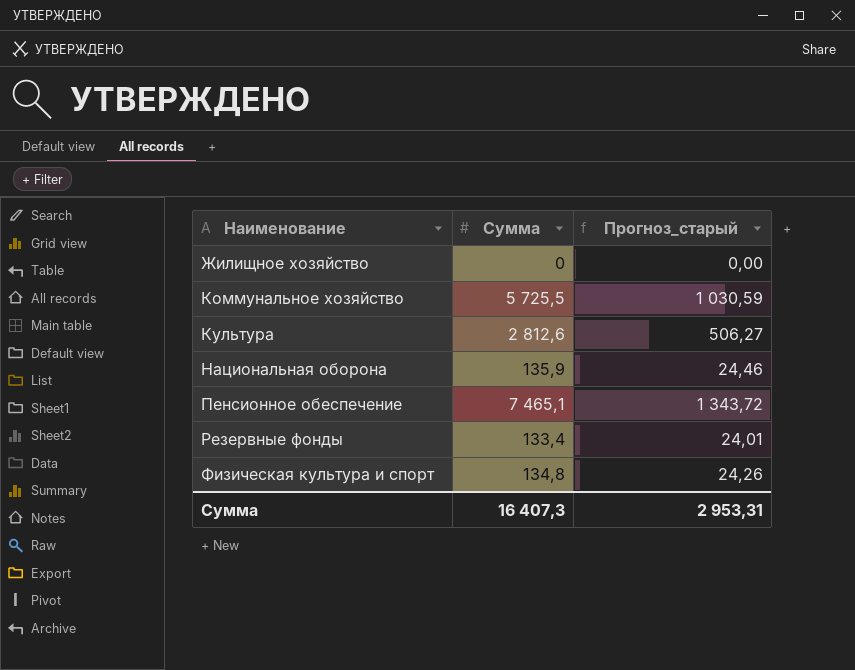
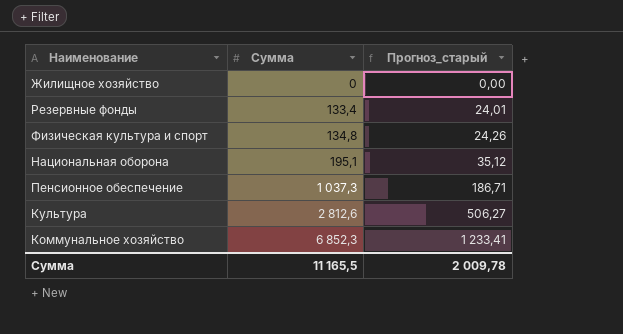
row order: Наименование ascending -> Сумма ascending
Национальная оборона | Сумма: 135,9 -> 195,1
Национальная оборона | Прогноз_старый: 24,46 -> 35,12
Пенсионное обеспечение | Сумма: 7 465,1 -> 1 037,3
Пенсионное обеспечение | Прогноз_старый: 1 343,72 -> 186,71
Коммунальное хозяйство | Сумма: 5 725,5 -> 6 852,3
Коммунальное хозяйство | Прогноз_старый: 1 030,59 -> 1 233,41
Сумма | Сумма: 16 407,3 -> 11 165,5
Сумма | Прогноз_старый: 2 953,31 -> 2 009,78

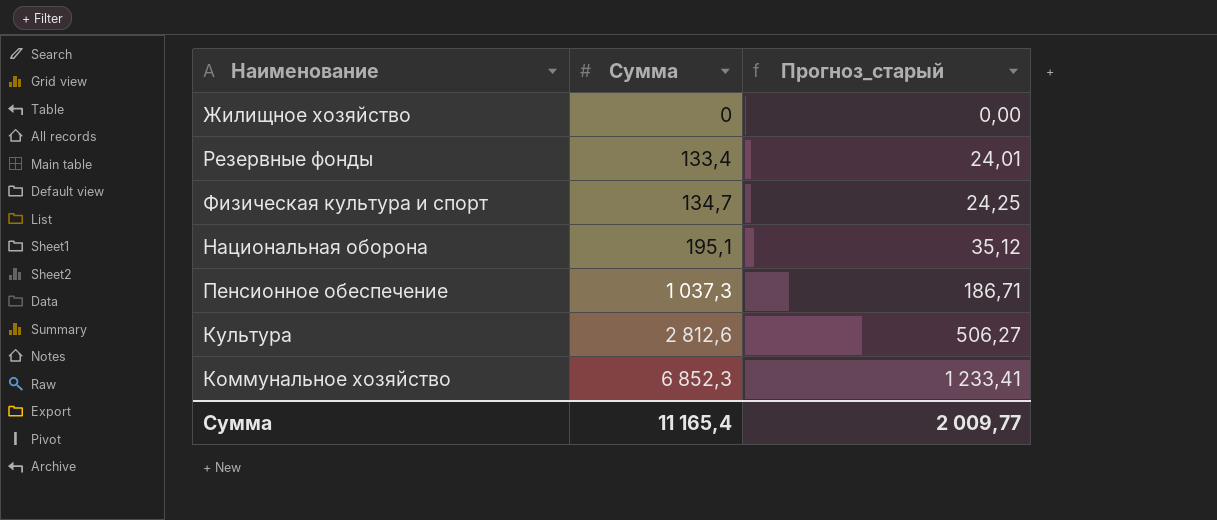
Физическая культура и спорт | Сумма: 134,8 -> 134,7
Физическая культура и спорт | Прогноз_старый: 24,26 -> 24,25
Сумма | Сумма: 11 165,5 -> 11 165,4
Сумма | Прогноз_старый: 2 009,78 -> 2 009,77

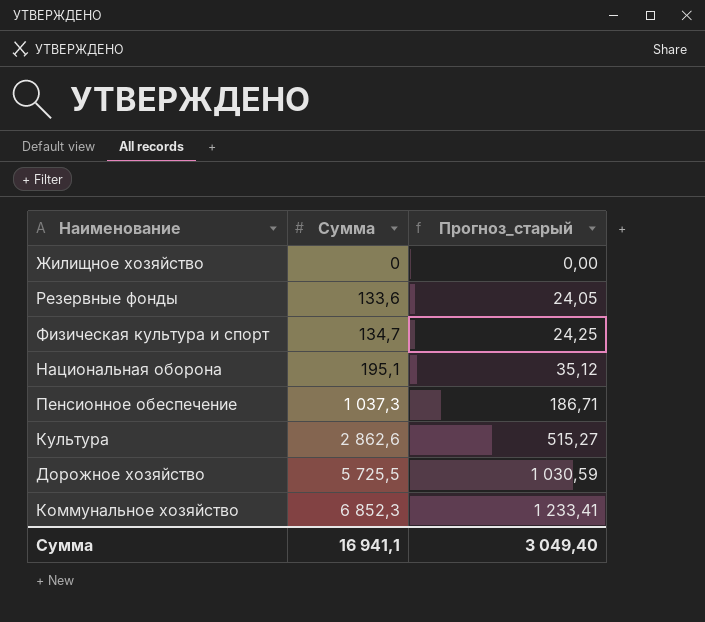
Резервные фонды | Сумма: 133,4 -> 133,6
Резервные фонды | Прогноз_старый: 24,01 -> 24,05
Культура | Сумма: 2 812,6 -> 2 862,6
Культура | Прогноз_старый: 506,27 -> 515,27
row Дорожное хозяйство: none -> 5 725,5 | 1 030,59
Сумма | Сумма: 11 165,4 -> 16 941,1
Сумма | Прогноз_старый: 2 009,77 -> 3 049,40

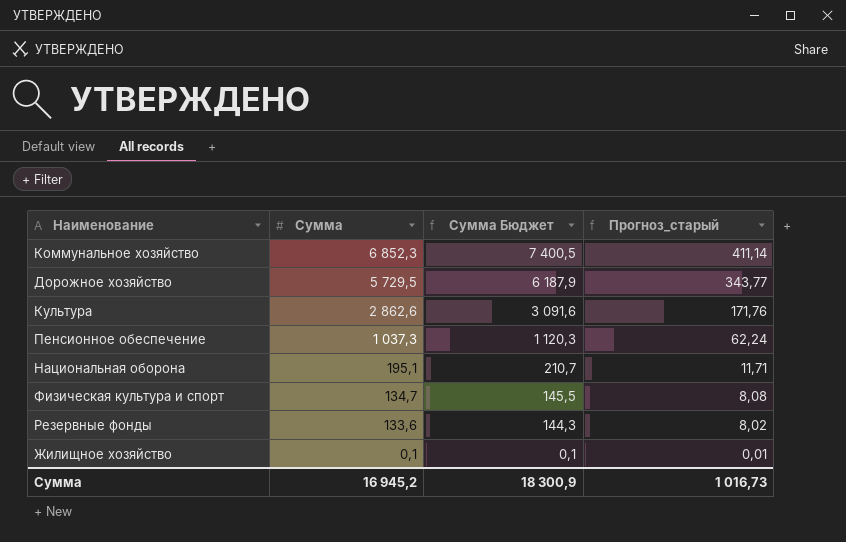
row order: Сумма ascending -> Сумма descending
column Сумма Бюджет | formula: none -> [Сумма] * 1,08
column Прогноз_старый | formula: [Сумма] * 0,18 -> [Сумма] * 0,06
Дорожное хозяйство | Сумма: 5 725,5 -> 5 729,5
Жилищное хозяйство | Сумма: 0 -> 0,1
Сумма | Сумма: 16 941,1 -> 16 945,2
Сумма | Прогноз_старый: 3 049,40 -> 1 016,73

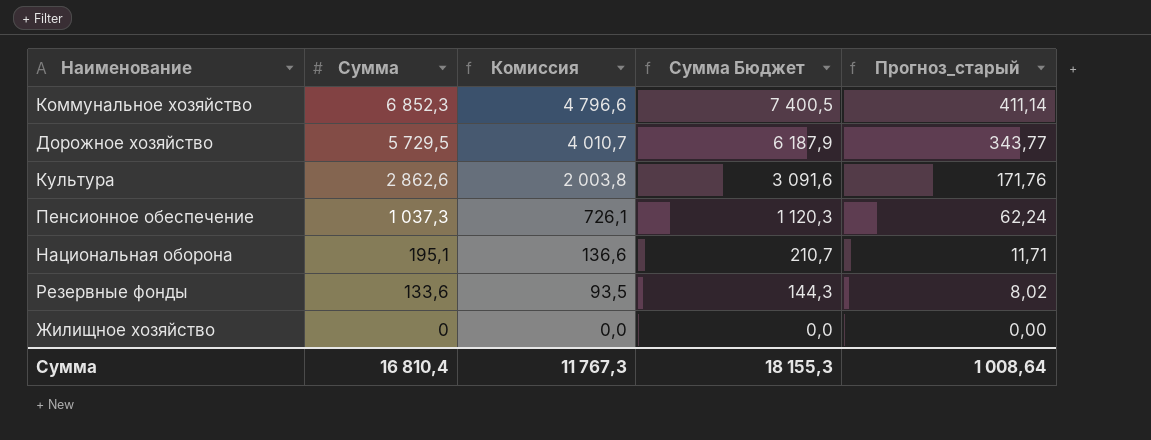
column Комиссия | formula: none -> [Сумма] * 0,7
row Физическая культура и спорт: 134,7 | 145,5 | 8,08 -> none
Жилищное хозяйство | Сумма: 0,1 -> 0
Жилищное хозяйство | Сумма Бюджет: 0,1 -> 0,0
Жилищное хозяйство | Прогноз_старый: 0,01 -> 0,00
Сумма | Сумма: 16 945,2 -> 16 810,4
Сумма | Сумма Бюджет: 18 300,9 -> 18 155,3
Сумма | Прогноз_старый: 1 016,73 -> 1 008,64

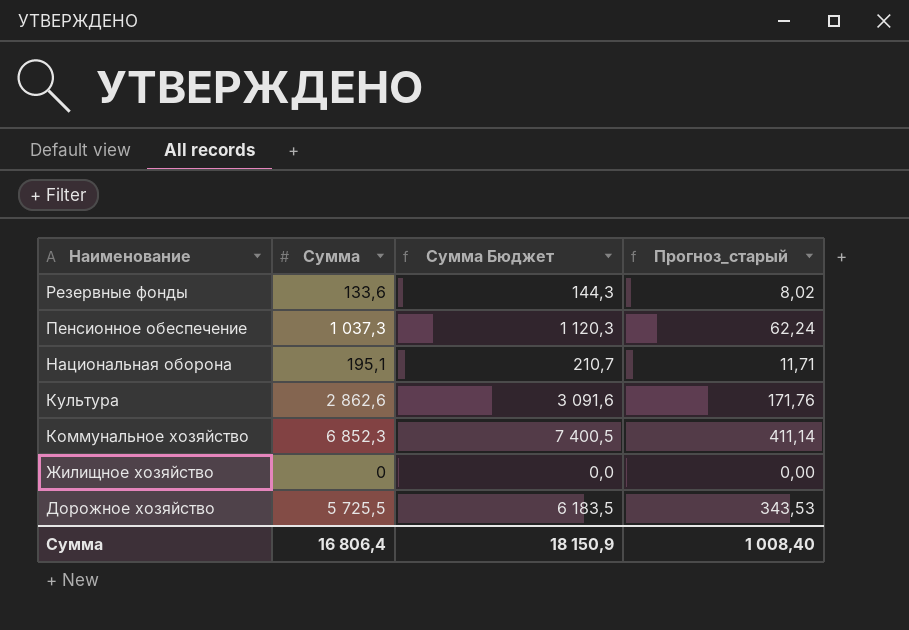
row order: Сумма descending -> Наименование descending
column Комиссия | formula: [Сумма] * 0,7 -> none
Дорожное хозяйство | Сумма: 5 729,5 -> 5 725,5
Дорожное хозяйство | Сумма Бюджет: 6 187,9 -> 6 183,5
Дорожное хозяйство | Прогноз_старый: 343,77 -> 343,53
Сумма | Сумма: 16 810,4 -> 16 806,4
Сумма | Сумма Бюджет: 18 155,3 -> 18 150,9
Сумма | Прогноз_старый: 1 008,64 -> 1 008,40

